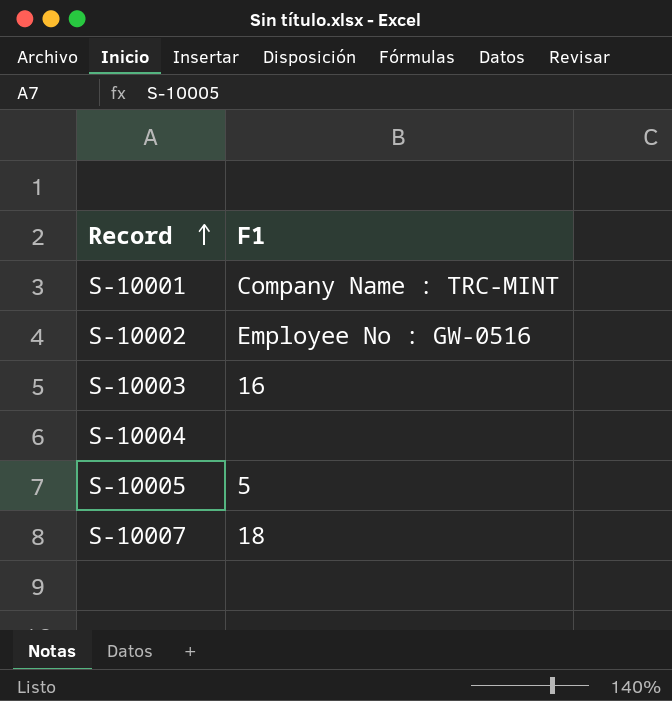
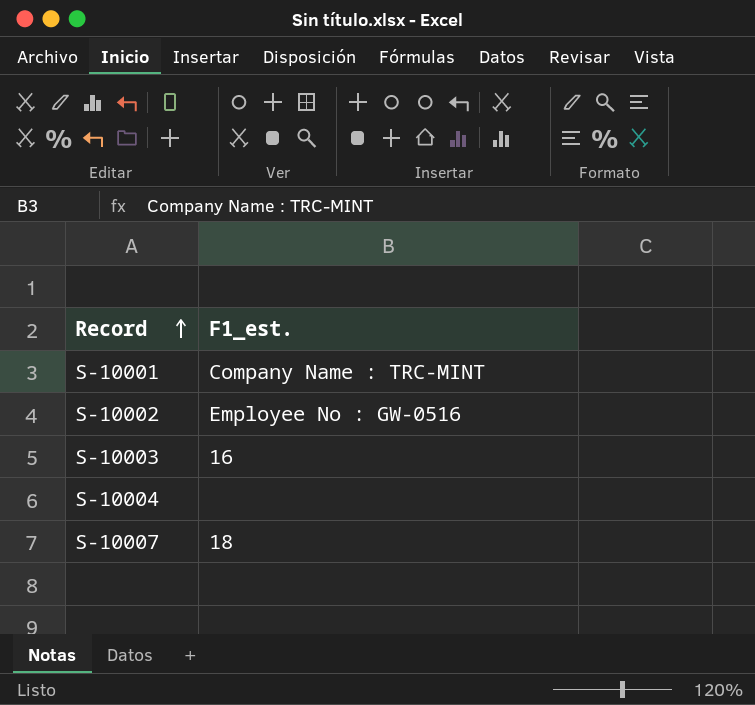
column name: F1 -> F1_est.
row S-10005: 5 -> none

